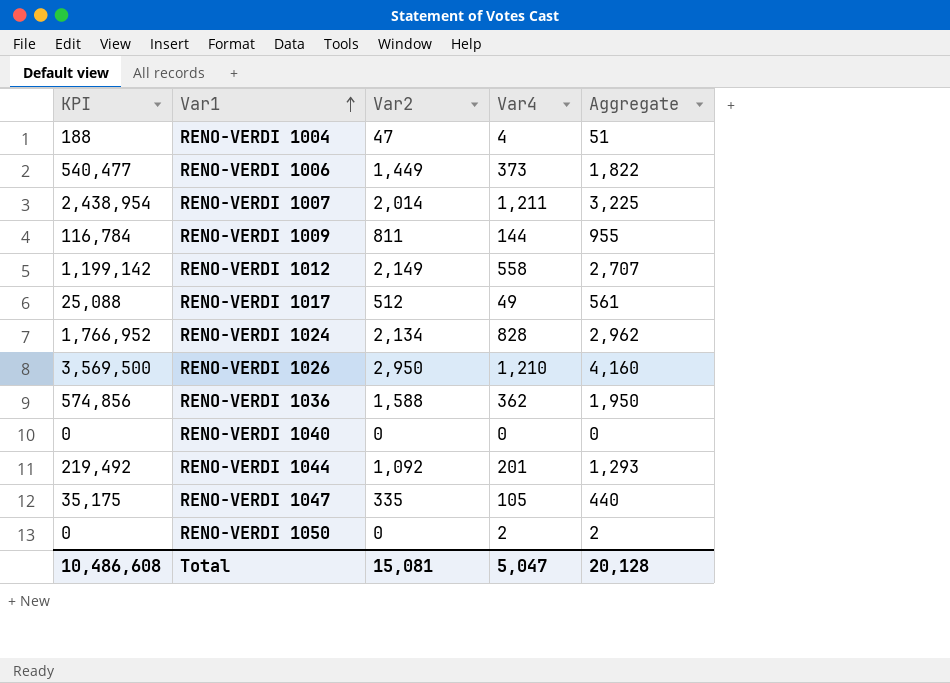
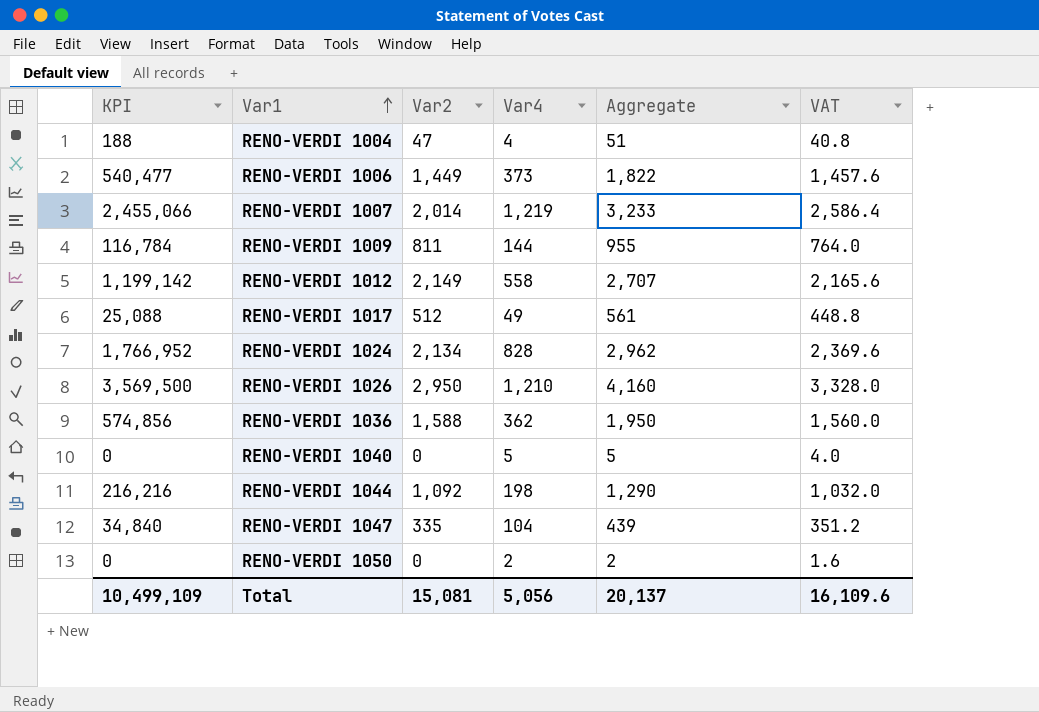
column VAT | formula: none -> [Aggregate] * 0.8
RENO-VERDI 1007 | KPI: 2,438,954 -> 2,455,066
RENO-VERDI 1007 | Var4: 1,211 -> 1,219
RENO-VERDI 1007 | Aggregate: 3,225 -> 3,233
RENO-VERDI 1040 | Var4: 0 -> 5
RENO-VERDI 1040 | Aggregate: 0 -> 5
RENO-VERDI 1044 | KPI: 219,492 -> 216,216
RENO-VERDI 1044 | Var4: 201 -> 198
RENO-VERDI 1044 | Aggregate: 1,293 -> 1,290
RENO-VERDI 1047 | KPI: 35,175 -> 34,840
RENO-VERDI 1047 | Var4: 105 -> 104
RENO-VERDI 1047 | Aggregate: 440 -> 439
Total | KPI: 10,486,608 -> 10,499,109
Total | Var4: 5,047 -> 5,056
Total | Aggregate: 20,128 -> 20,137

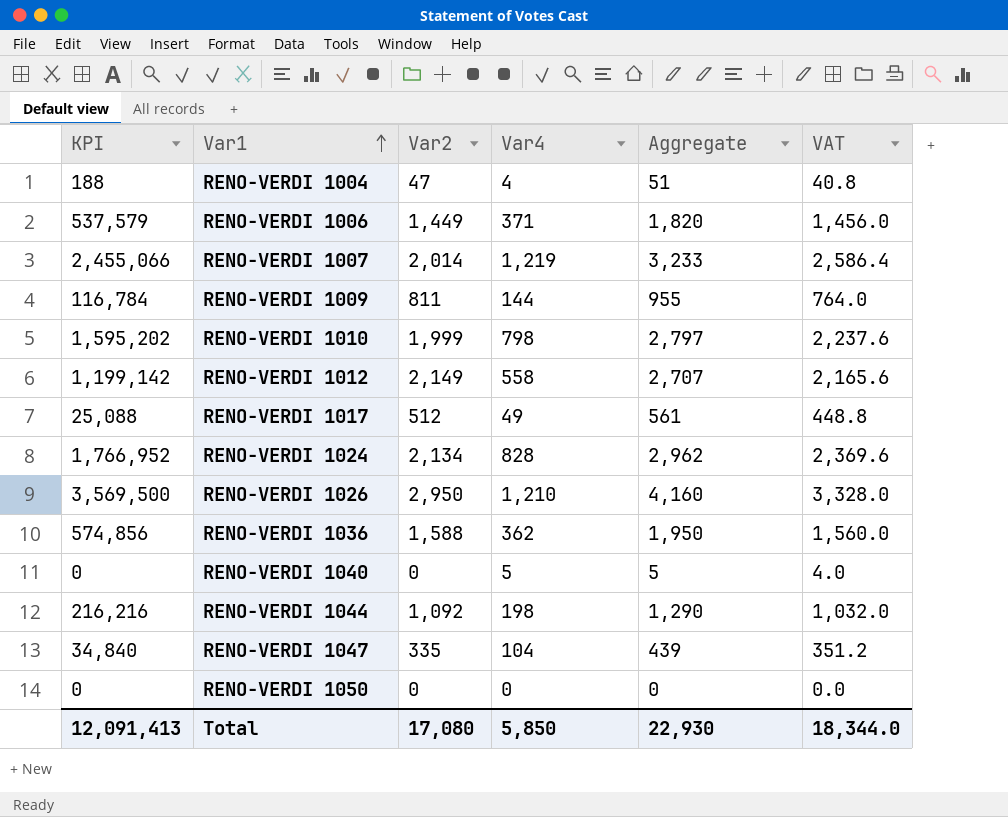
RENO-VERDI 1006 | KPI: 540,477 -> 537,579
RENO-VERDI 1006 | Var4: 373 -> 371
RENO-VERDI 1006 | Aggregate: 1,822 -> 1,820
RENO-VERDI 1006 | VAT: 1,457.6 -> 1,456.0
row RENO-VERDI 1010: none -> 1,595,202 | 1,999 | 798 | 2,797 | 2,237.6
RENO-VERDI 1050 | Var4: 2 -> 0
RENO-VERDI 1050 | Aggregate: 2 -> 0
RENO-VERDI 1050 | VAT: 1.6 -> 0.0
Total | KPI: 10,499,109 -> 12,091,413
Total | Var2: 15,081 -> 17,080
Total | Var4: 5,056 -> 5,850
Total | Aggregate: 20,137 -> 22,930
Total | VAT: 16,109.6 -> 18,344.0

